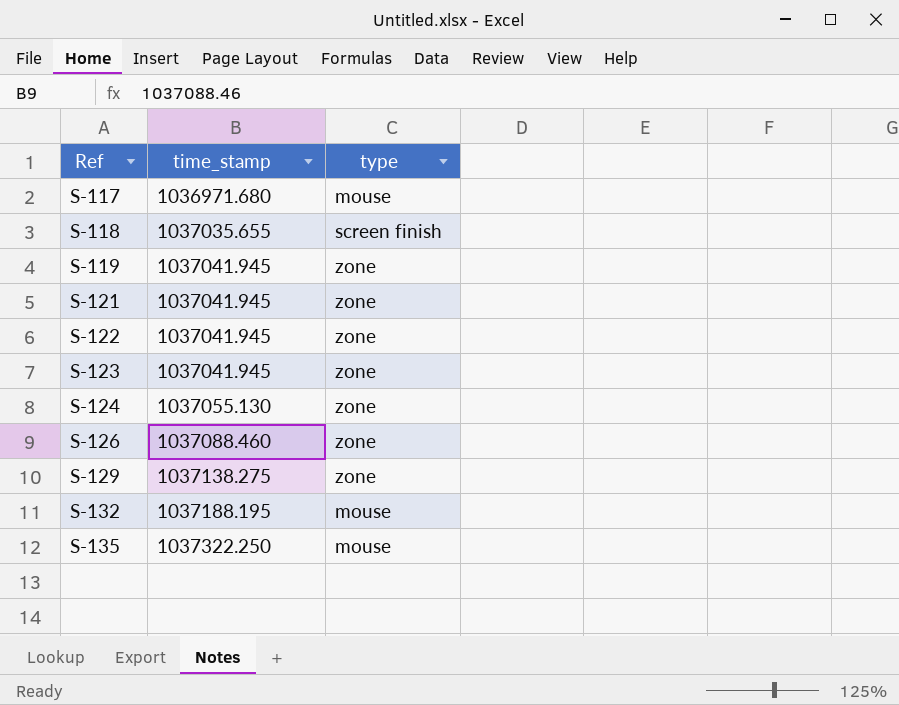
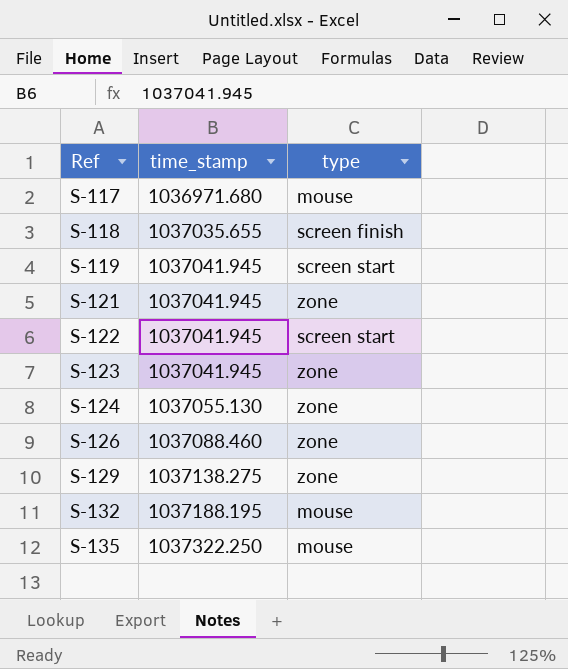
S-119 | type: zone -> screen start
S-122 | type: zone -> screen start

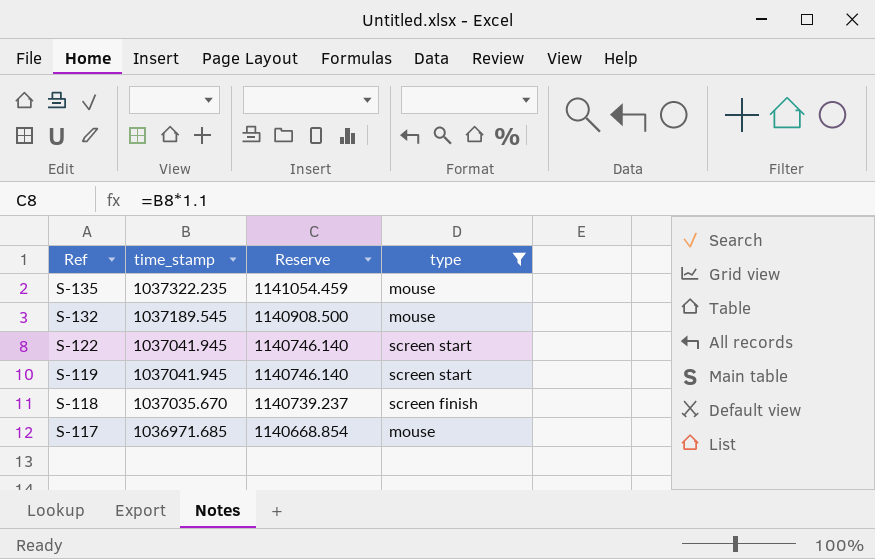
filter: none -> type != zone
row order: Ref ascending -> Ref descending
column Reserve | formula: none -> [time_stamp] * 1.1
S-135 | time_stamp: 1037322.250 -> 1037322.235
S-132 | time_stamp: 1037188.195 -> 1037189.545
S-118 | time_stamp: 1037035.655 -> 1037035.670
S-117 | time_stamp: 1036971.680 -> 1036971.685

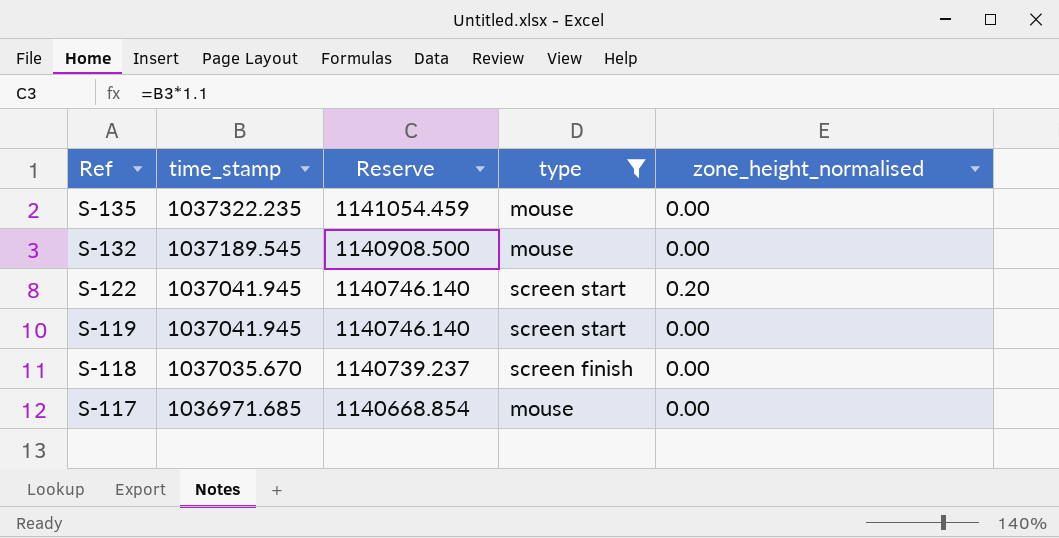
column zone_height_normalised | position: none -> 5

